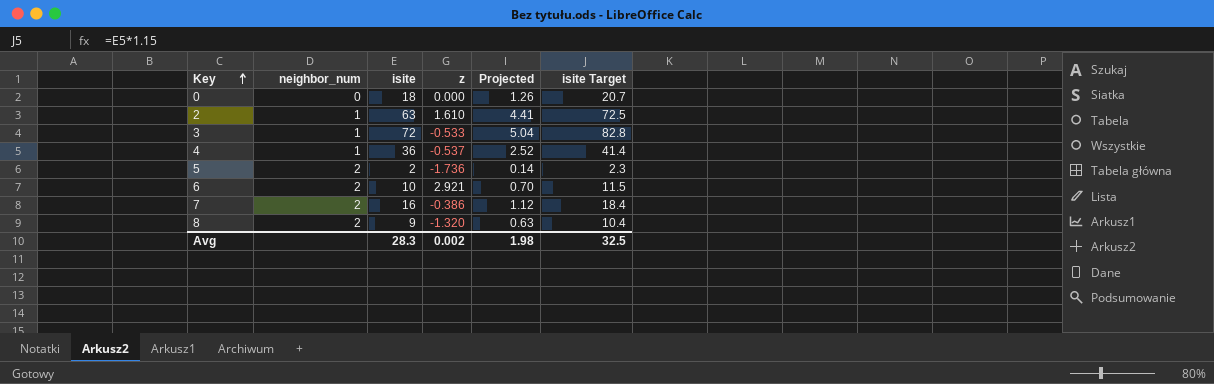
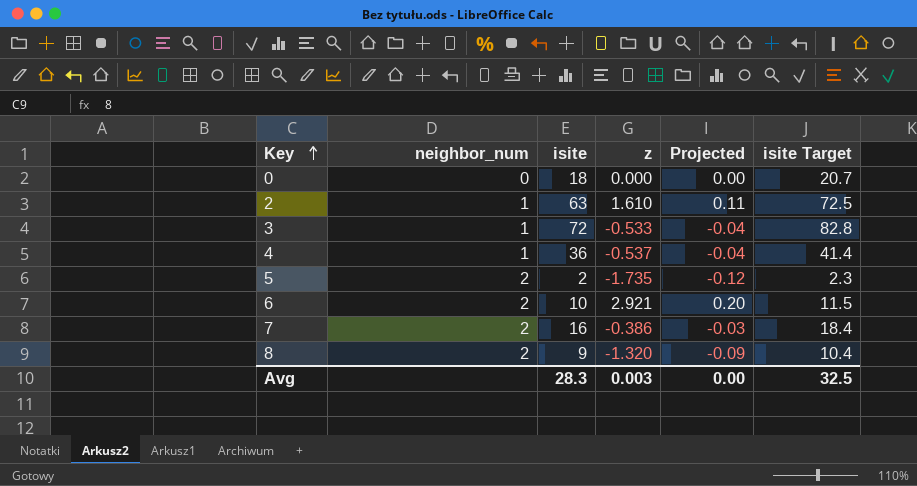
column Projected | formula: [isite] * 0.07 -> [z] * 0.07
5 | z: -1.736 -> -1.735
Avg | z: 0.002 -> 0.003
Avg | Projected: 1.98 -> 0.00

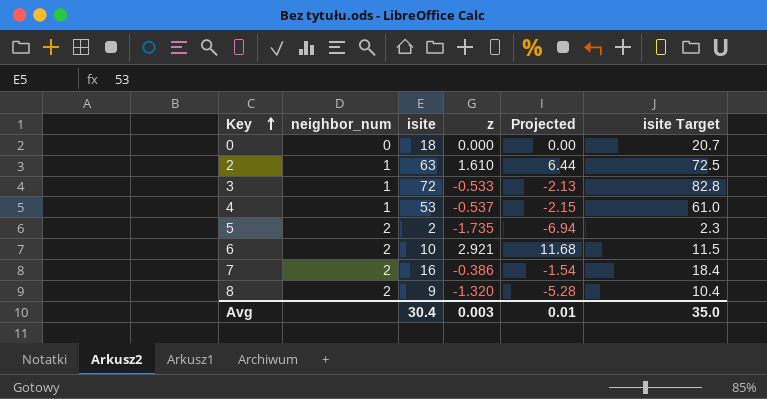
column Projected | formula: [z] * 0.07 -> [z] * 4
4 | isite: 36 -> 53
4 | isite Target: 41.4 -> 61.0
Avg | isite: 28.3 -> 30.4
Avg | Projected: 0.00 -> 0.01
Avg | isite Target: 32.5 -> 35.0

